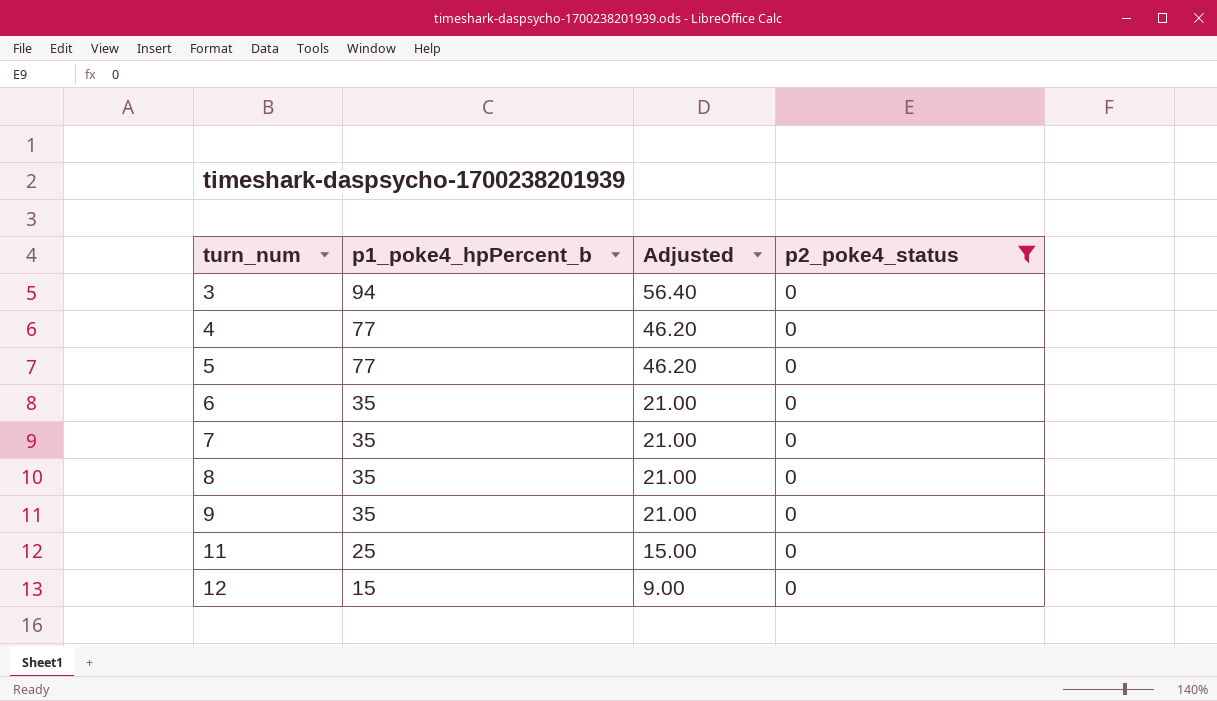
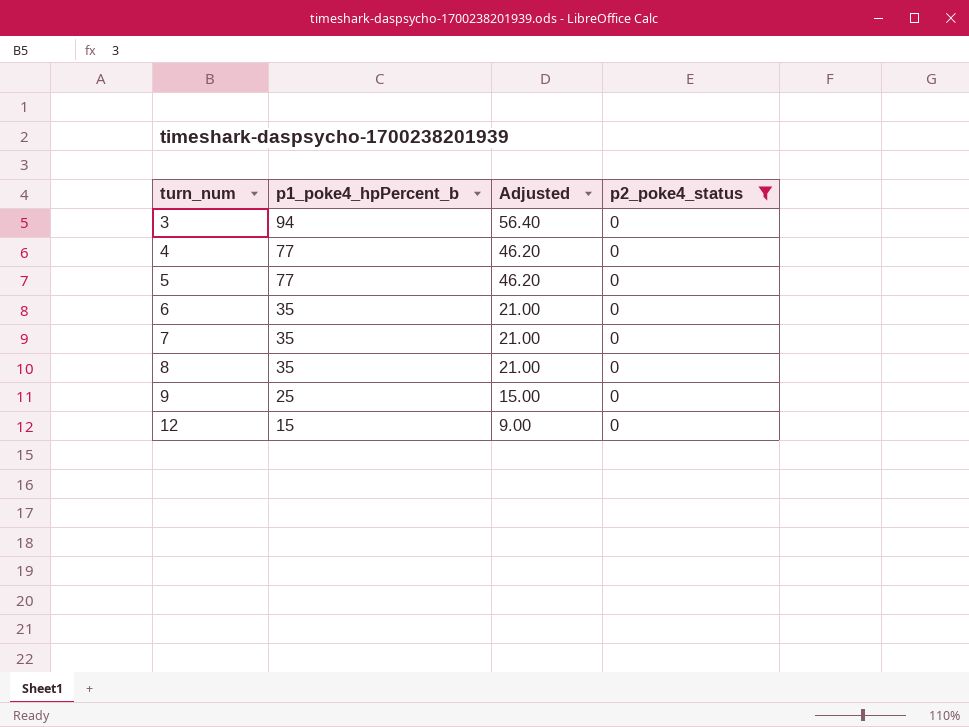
row 11: 25 | 15.00 | 0 -> none
9 | p1_poke4_hpPercent_b: 35 -> 25
9 | Adjusted: 21.00 -> 15.00

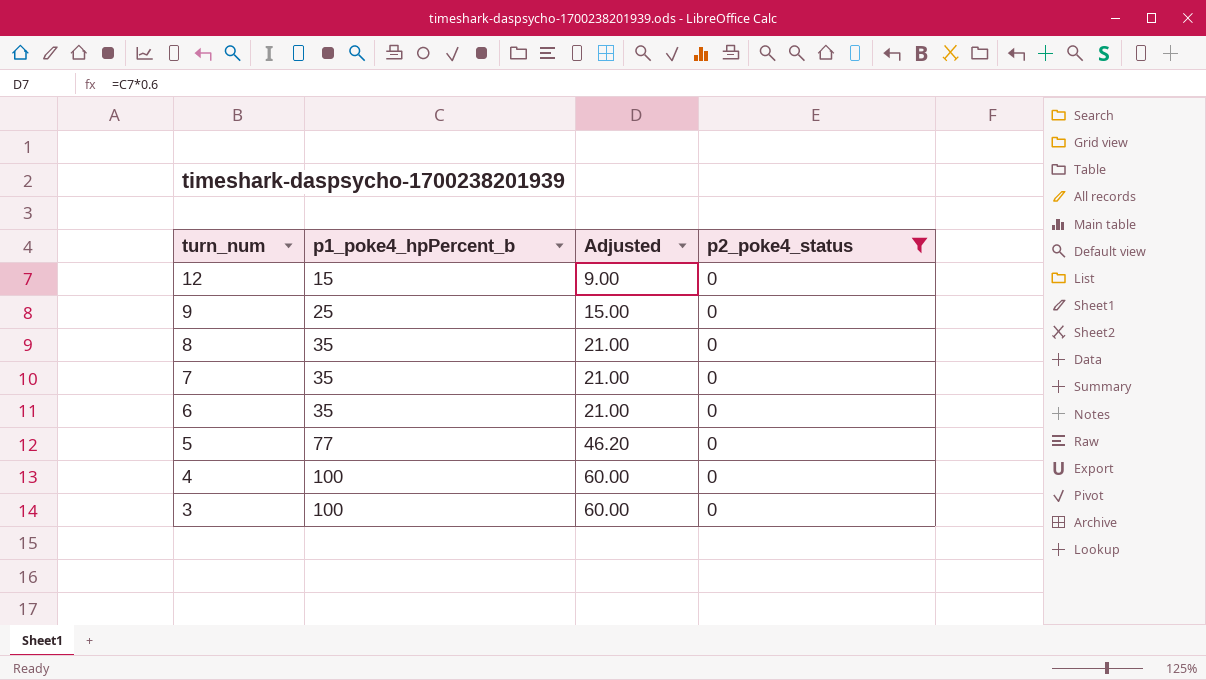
row order: turn_num ascending -> turn_num descending
4 | p1_poke4_hpPercent_b: 77 -> 100
4 | Adjusted: 46.20 -> 60.00
3 | p1_poke4_hpPercent_b: 94 -> 100
3 | Adjusted: 56.40 -> 60.00

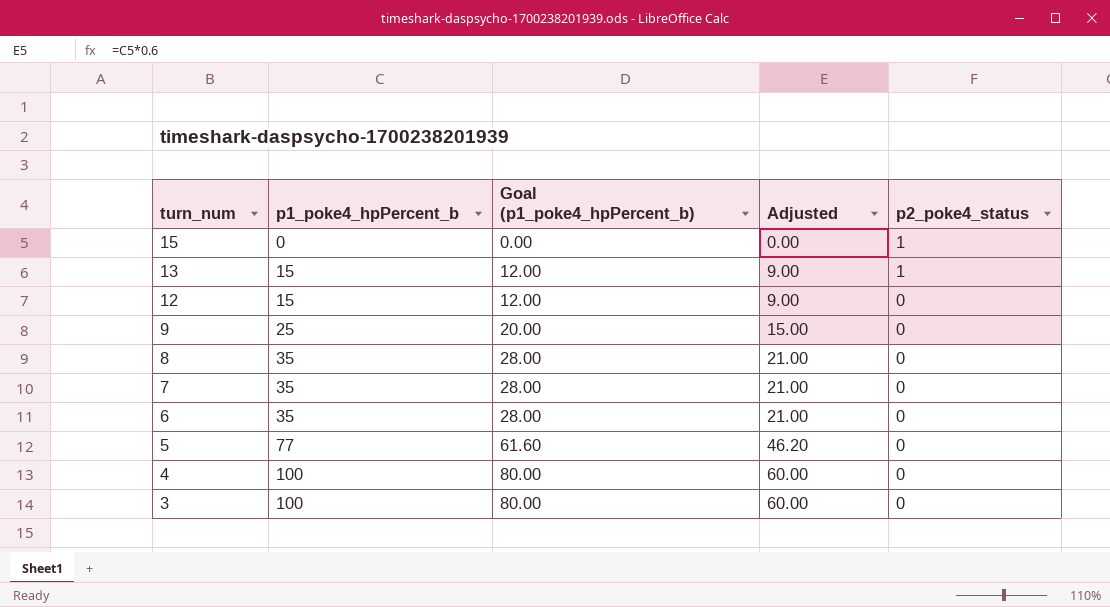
filter: p2_poke4_status = 0 -> none
column Goal (p1_poke4_hpPercent_b) | formula: none -> [p1_poke4_hpPercent_b] * 0.8

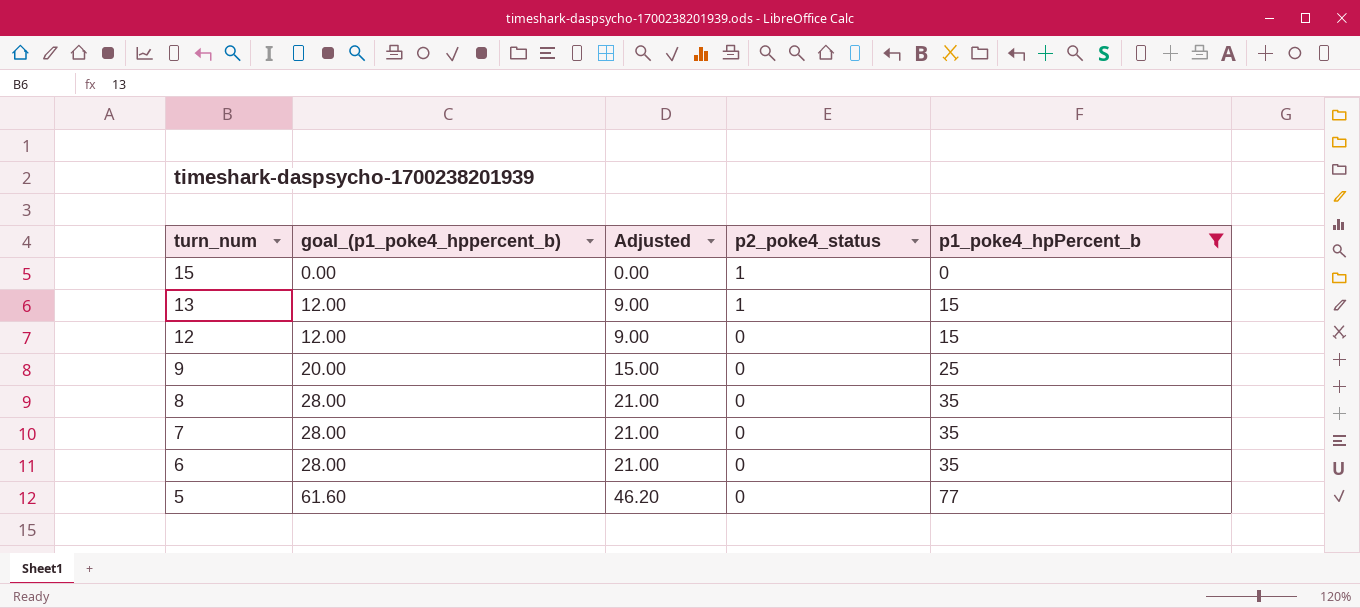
filter: none -> p1_poke4_hpPercent_b != 100
column name: Goal (p1_poke4_hpPercent_b) -> goal_(p1_poke4_hppercent_b)
column p1_poke4_hpPercent_b | position: 2 -> 5

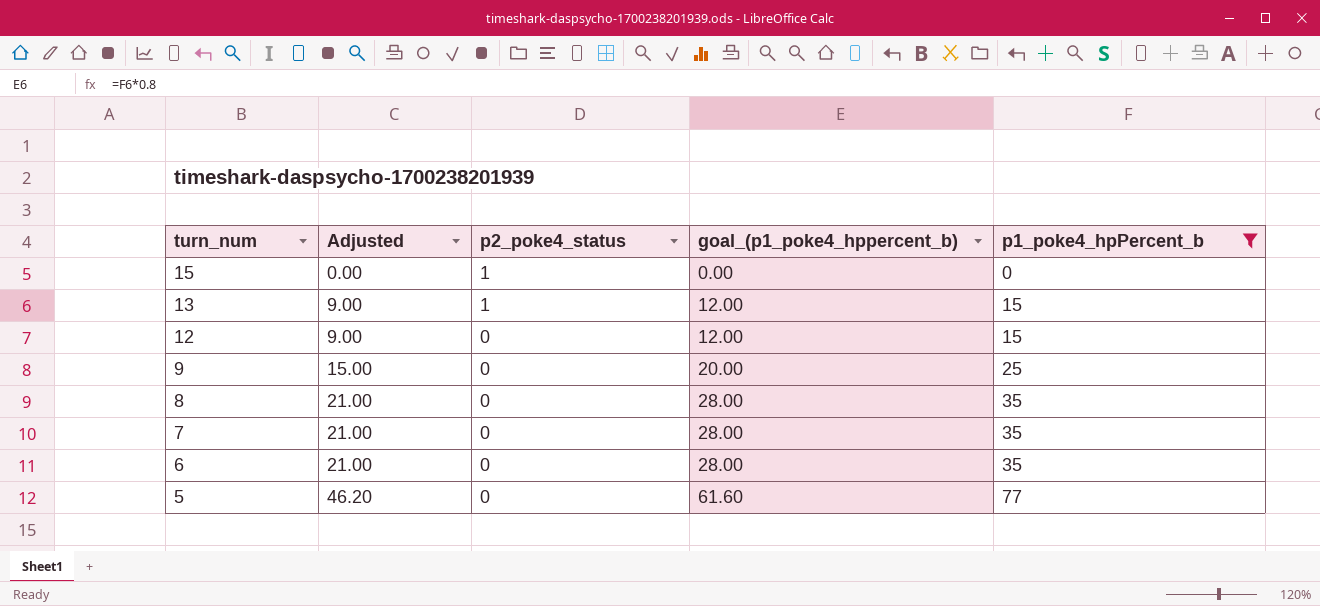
column goal_(p1_poke4_hppercent_b) | position: 2 -> 4

